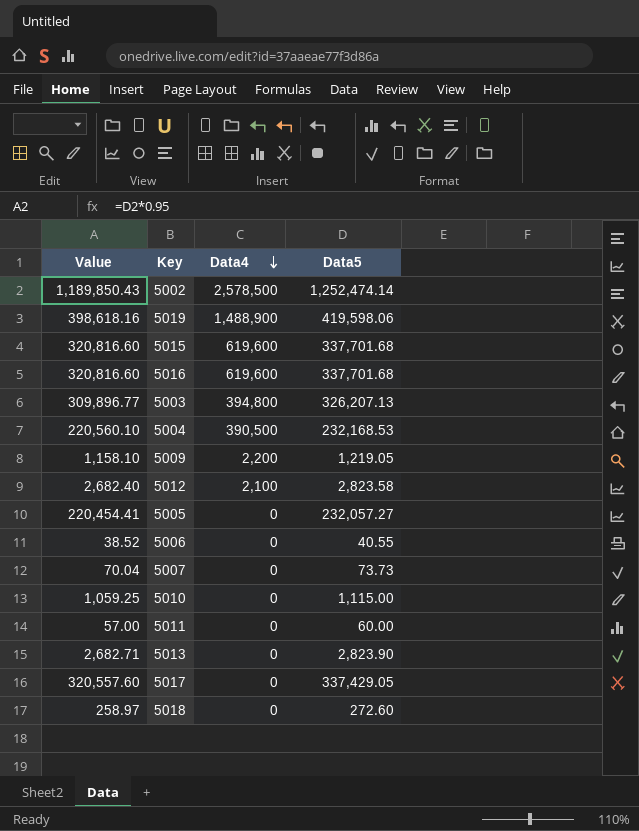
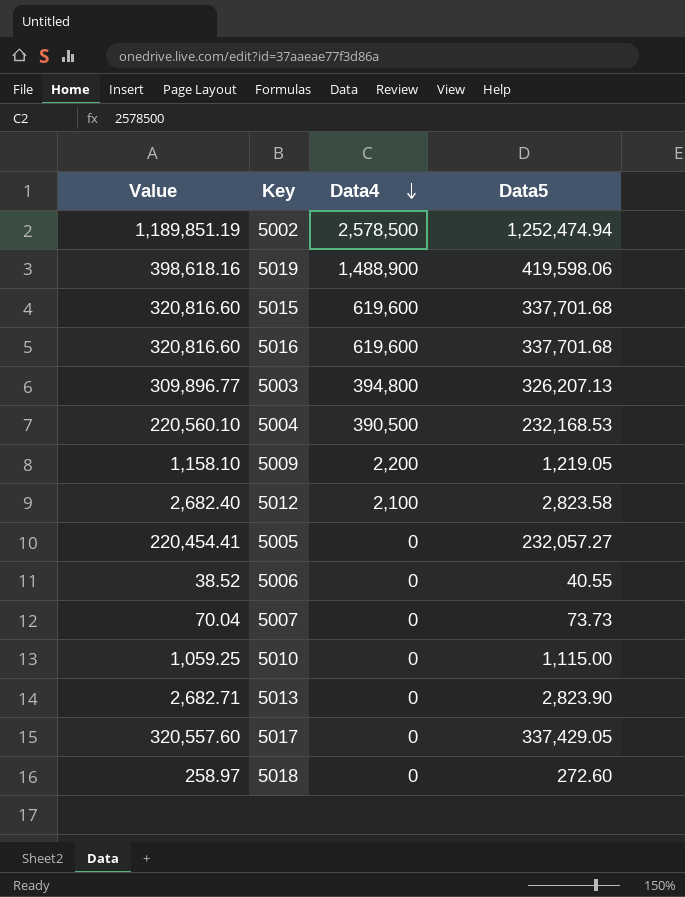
row 5011: 57.00 | 0 | 60.00 -> none
5002 | Value: 1,189,850.43 -> 1,189,851.19
5002 | Data5: 1,252,474.14 -> 1,252,474.94

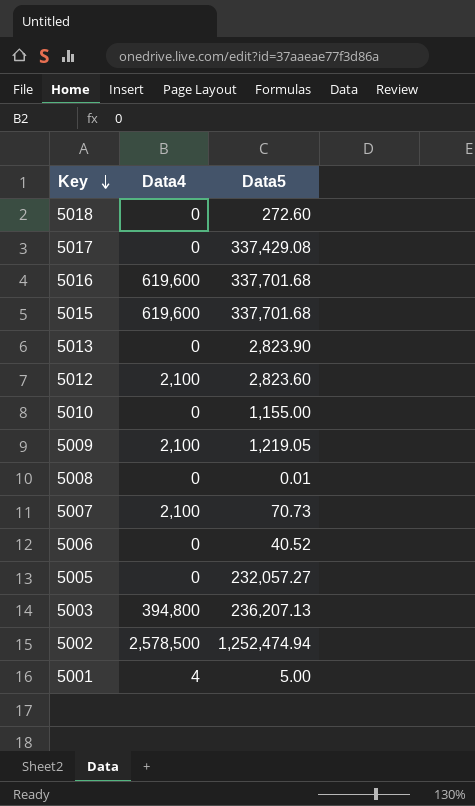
row order: Data4 descending -> Key descending
column Value | formula: [Data5] * 0.95 -> none
row 5019: 398,618.16 | 1,488,900 | 419,598.06 -> none
row 5004: 220,560.10 | 390,500 | 232,168.53 -> none
5017 | Data5: 337,429.05 -> 337,429.08
5012 | Data5: 2,823.58 -> 2,823.60
5010 | Data5: 1,115.00 -> 1,155.00
5009 | Data4: 2,200 -> 2,100
row 5008: none -> 0 | 0.01
5007 | Data4: 0 -> 2,100
5007 | Data5: 73.73 -> 70.73
5006 | Data5: 40.55 -> 40.52
5003 | Data5: 326,207.13 -> 236,207.13
row 5001: none -> 4 | 5.00

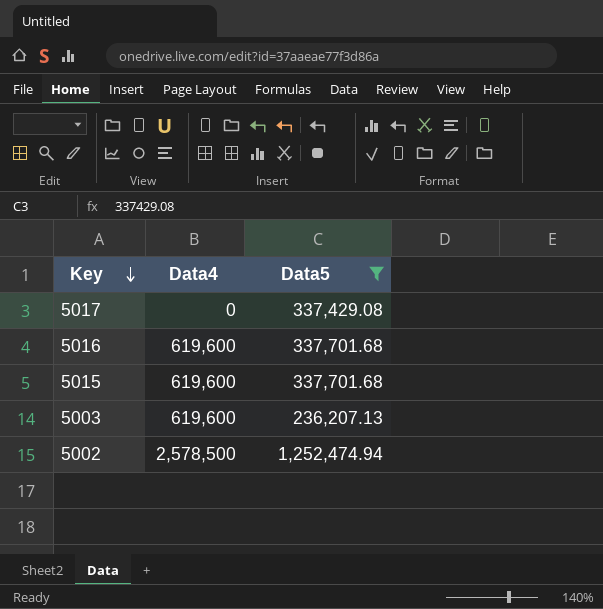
filter: none -> Data5 >= 236,207.13
5003 | Data4: 394,800 -> 619,600

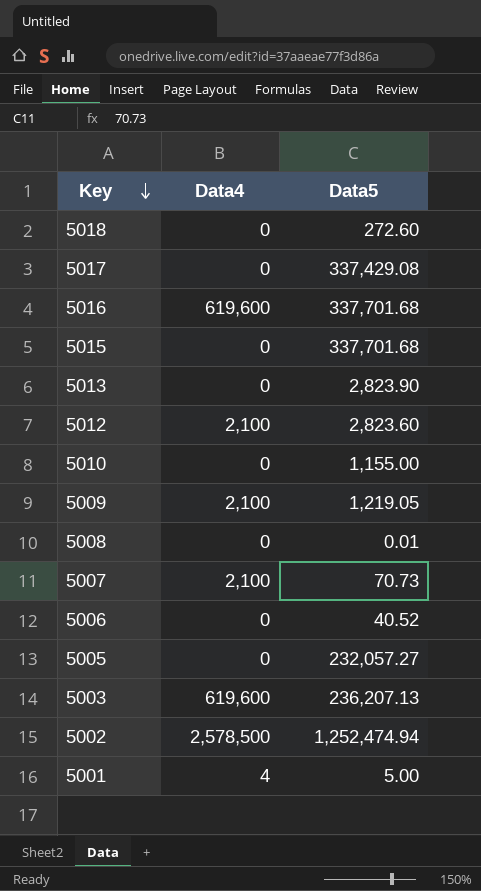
filter: Data5 >= 236,207.13 -> none
5015 | Data4: 619,600 -> 0

